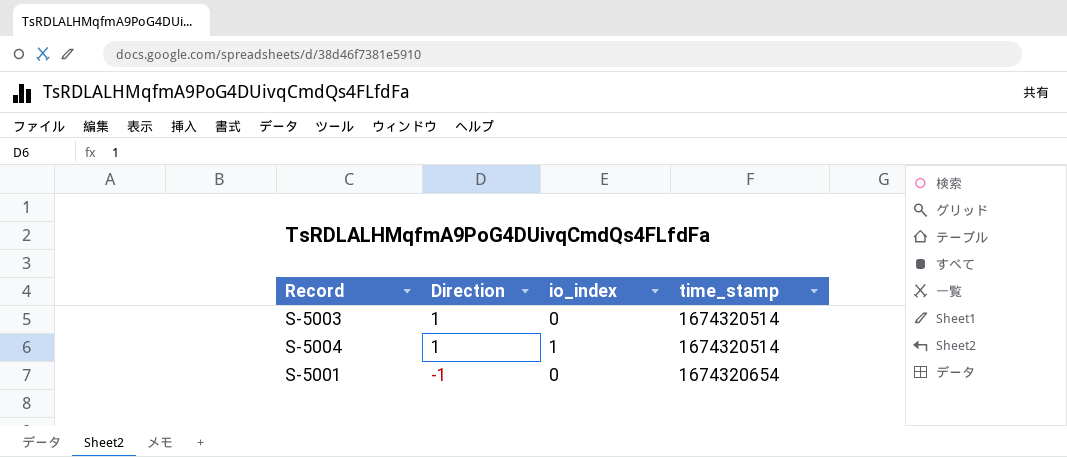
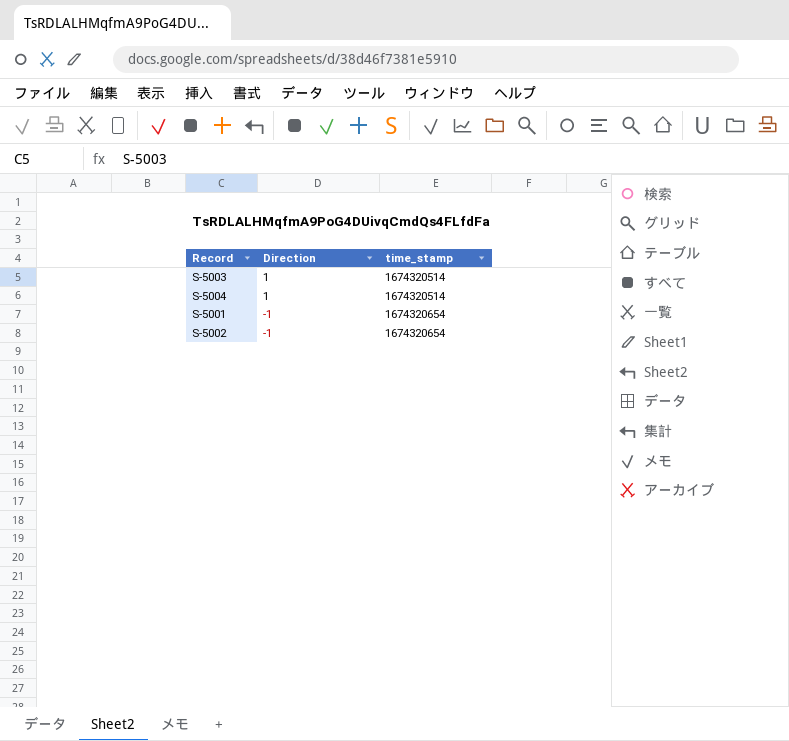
column io_index | position: 3 -> none
row S-5002: none -> -1 | 1674320654

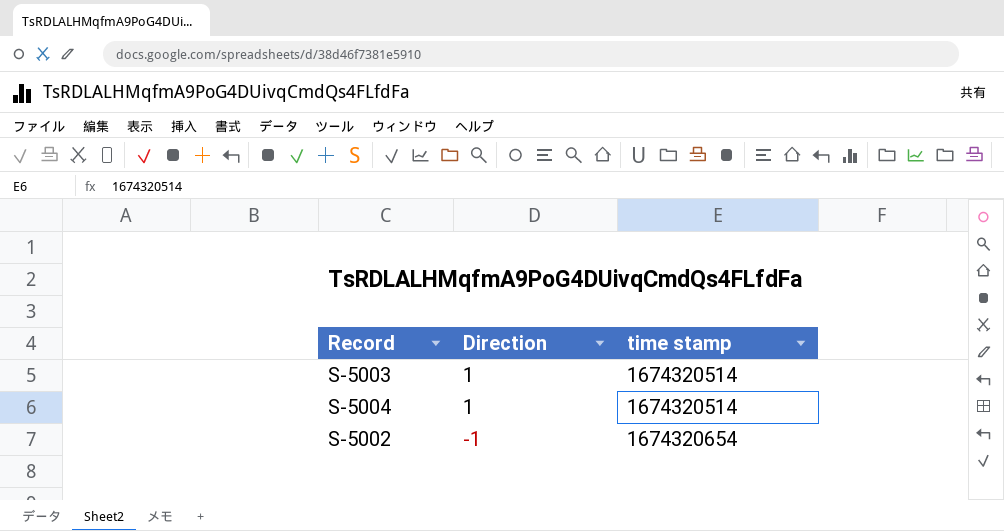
column name: time_stamp -> time stamp
row S-5001: -1 | 1674320654 -> none

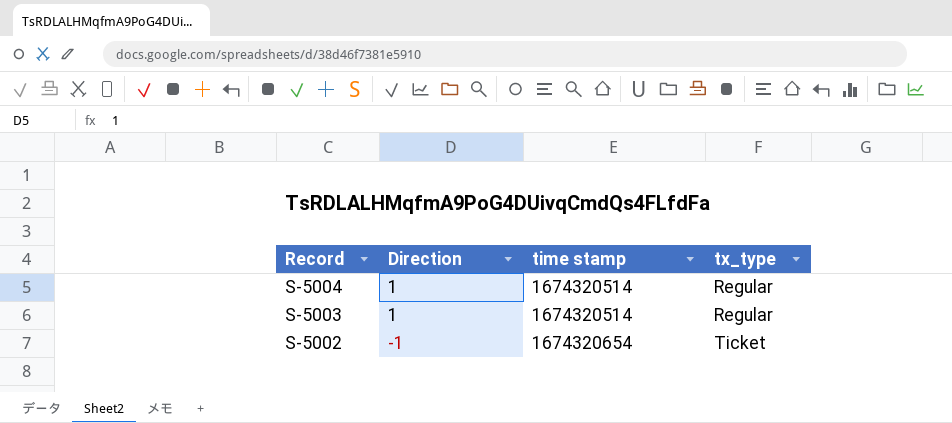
row order: Direction descending -> Record descending
column tx_type | position: none -> 4

